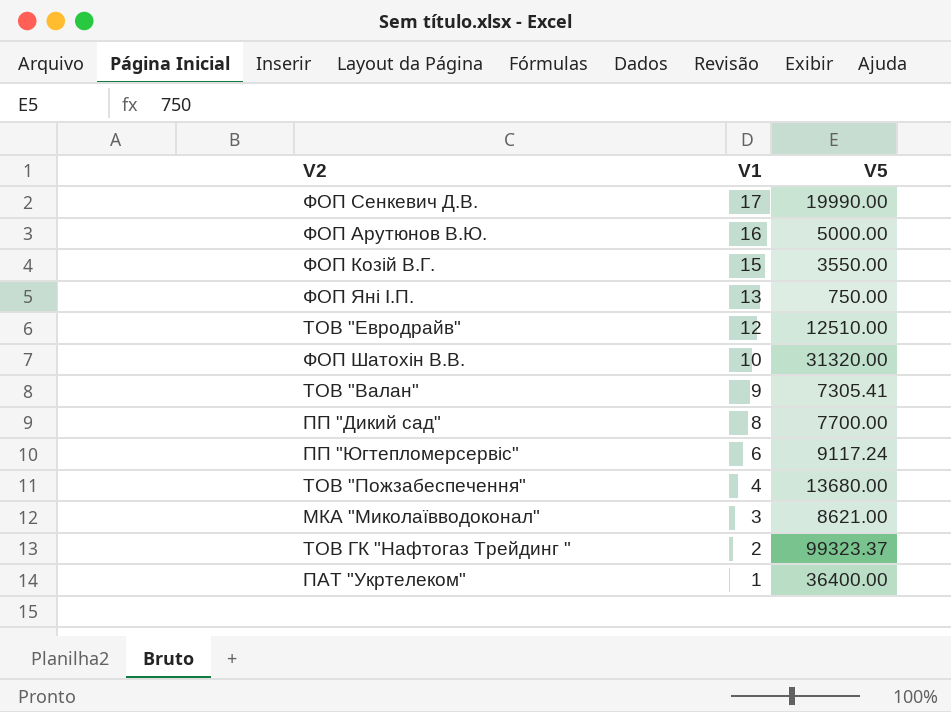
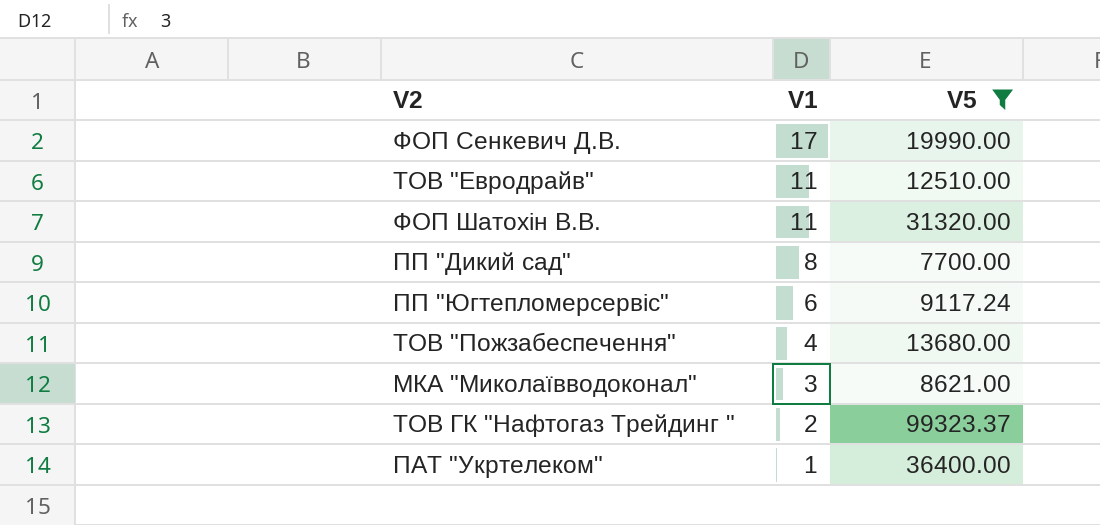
filter: none -> V5 >= 7700.00
ТОВ "Евродрайв" | V1: 12 -> 11
ФОП Шатохін В.В. | V1: 10 -> 11

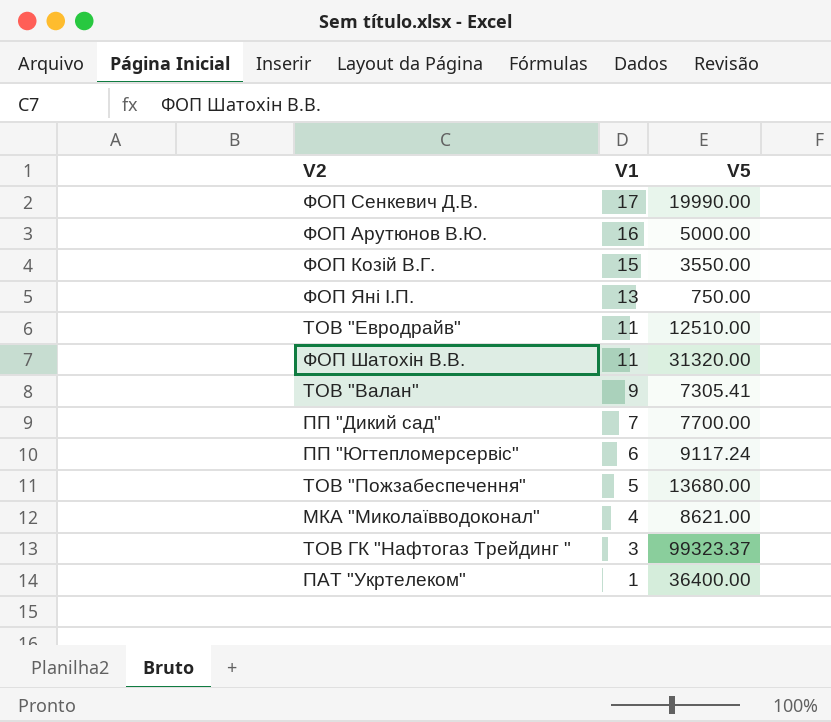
filter: V5 >= 7700.00 -> none
ПП "Дикий сад" | V1: 8 -> 7
ТОВ "Пожзабеспечення" | V1: 4 -> 5
МКА "Миколаївводоконал" | V1: 3 -> 4
ТОВ ГК "Нафтогаз Трейдинг " | V1: 2 -> 3

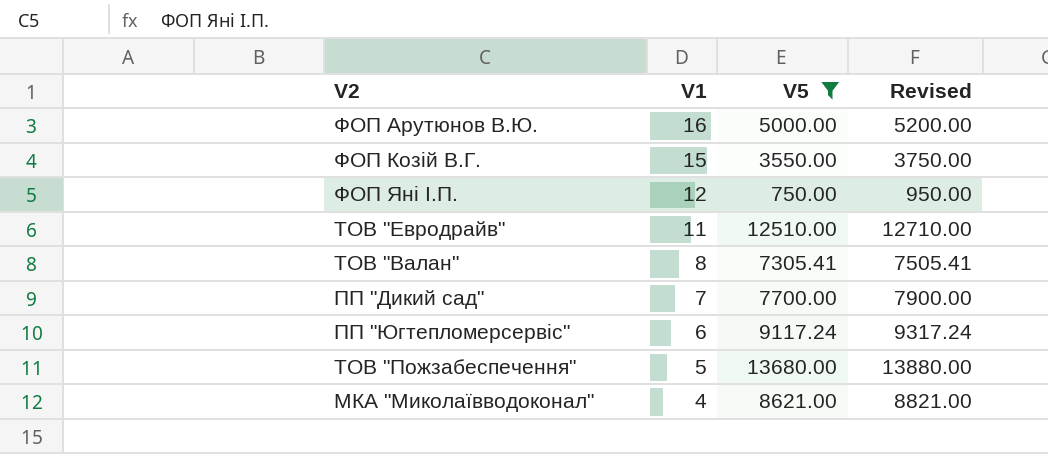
filter: none -> V5 <= 13680.00
column Revised | formula: none -> [V5] + 200
ФОП Яні І.П. | V1: 13 -> 12
ТОВ "Валан" | V1: 9 -> 8

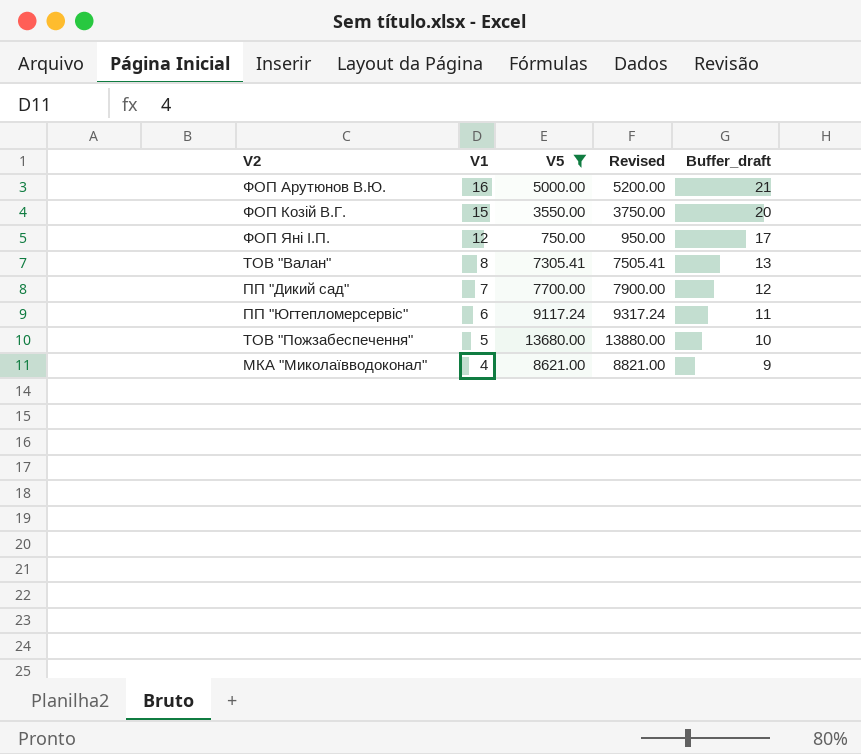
column Buffer_draft | formula: none -> [V1] + 5
row ТОВ "Евродрайв": 11 | 12510.00 | 12710.00 -> none

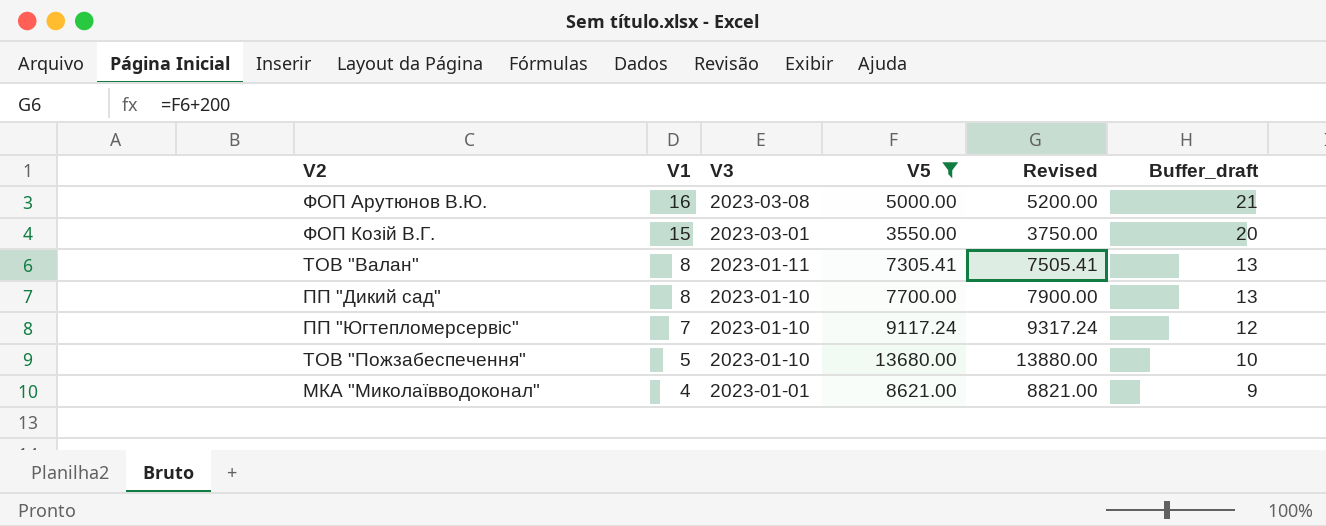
column V3 | position: none -> 3
row ФОП Яні І.П.: 12 | 750.00 | 950.00 | 17 -> none
ПП "Дикий сад" | V1: 7 -> 8
ПП "Дикий сад" | Buffer_draft: 12 -> 13
ПП "Югтепломерсервіс" | V1: 6 -> 7
ПП "Югтепломерсервіс" | Buffer_draft: 11 -> 12

